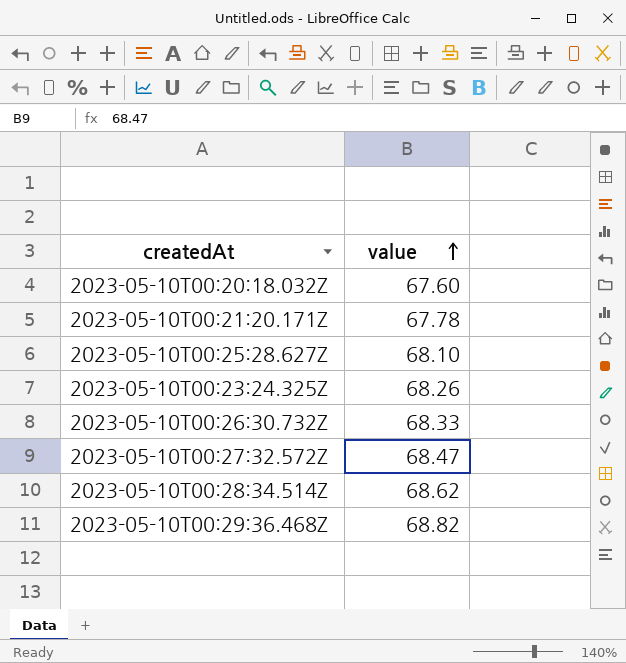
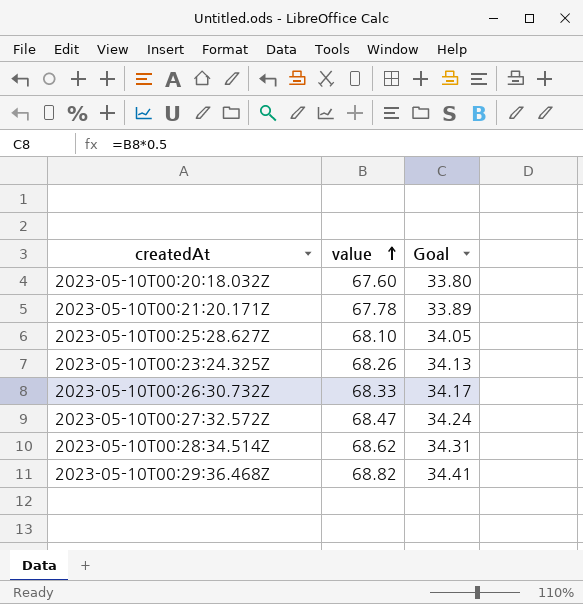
column Goal | formula: none -> [value] * 0.5

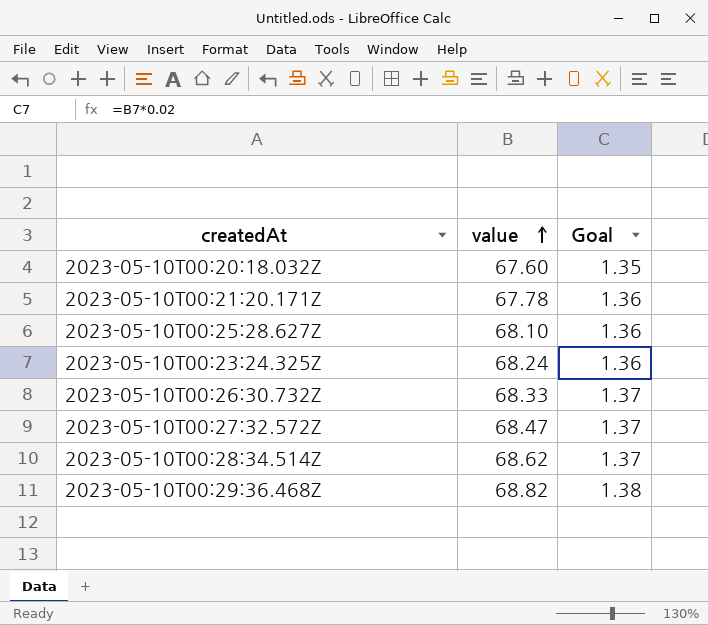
column Goal | formula: [value] * 0.5 -> [value] * 0.02
2023-05-10T00:23:24.325Z | value: 68.26 -> 68.24

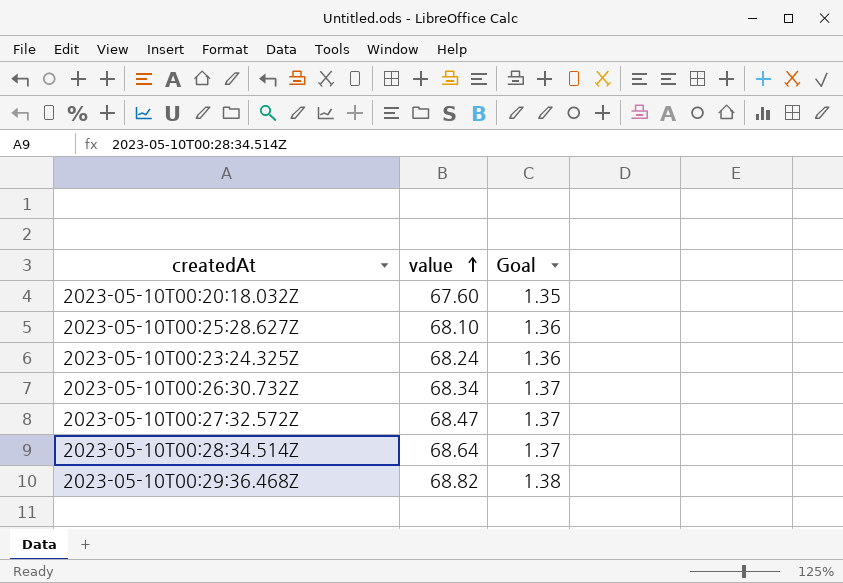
row 2023-05-10T00:21:20.171Z: 67.78 | 1.36 -> none
2023-05-10T00:26:30.732Z | value: 68.33 -> 68.34
2023-05-10T00:28:34.514Z | value: 68.62 -> 68.64

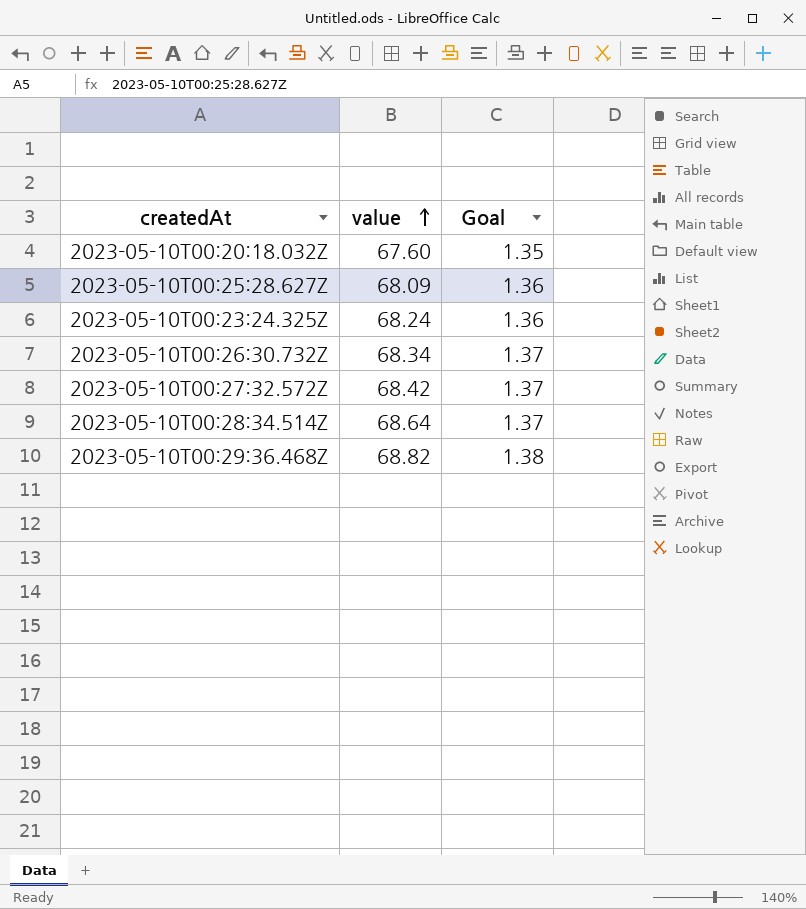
2023-05-10T00:25:28.627Z | value: 68.10 -> 68.09
2023-05-10T00:27:32.572Z | value: 68.47 -> 68.42

